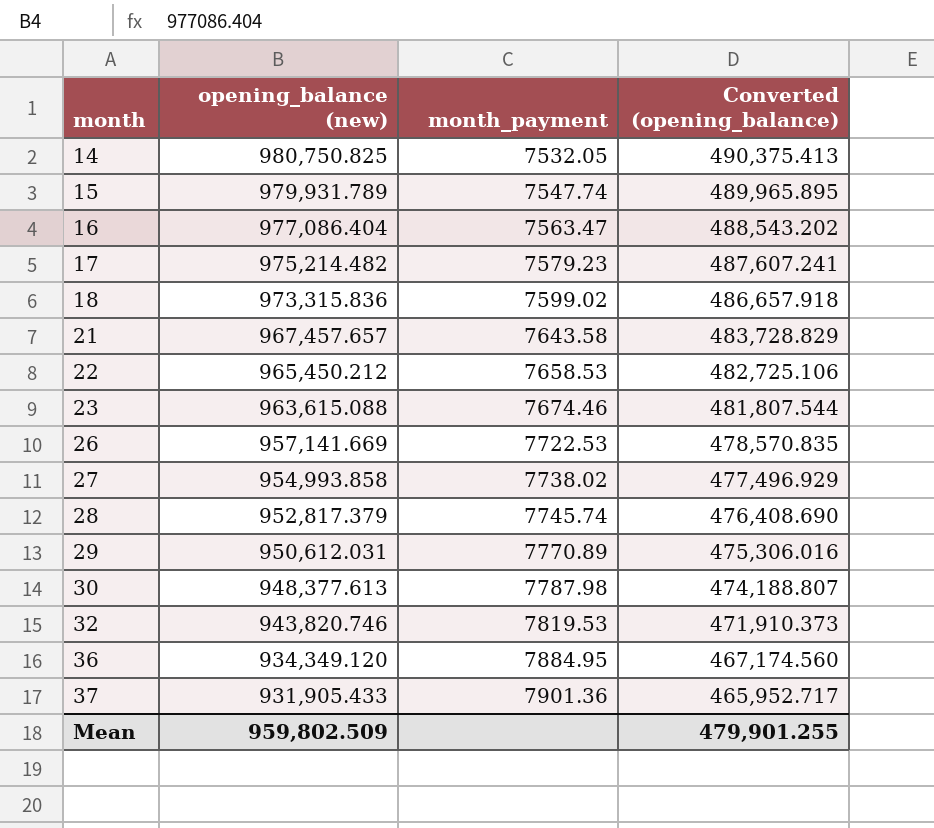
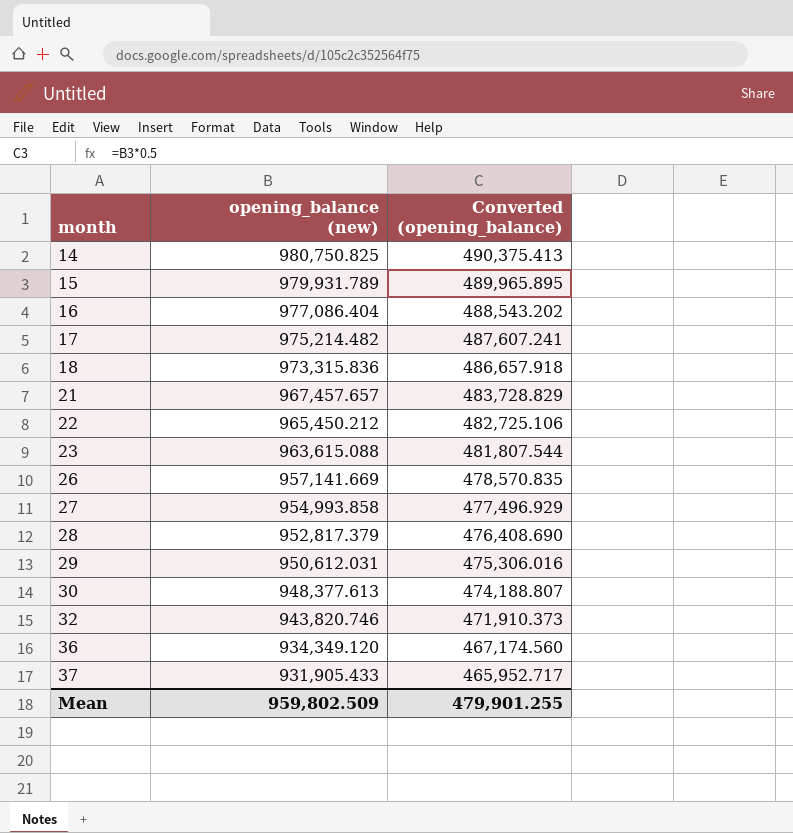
column month_payment | position: 3 -> none

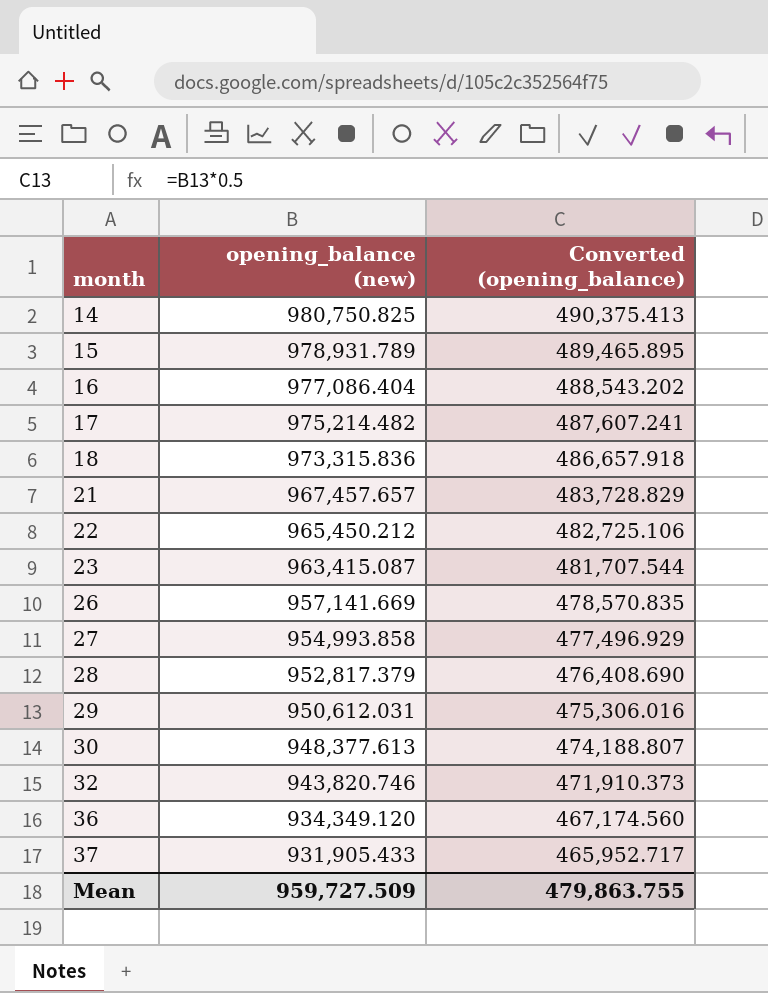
15 | opening_balance (new): 979,931.789 -> 978,931.789
15 | Converted (opening_balance): 489,965.895 -> 489,465.895
23 | opening_balance (new): 963,615.088 -> 963,415.087
23 | Converted (opening_balance): 481,807.544 -> 481,707.544
Mean | opening_balance (new): 959,802.509 -> 959,727.509
Mean | Converted (opening_balance): 479,901.255 -> 479,863.755

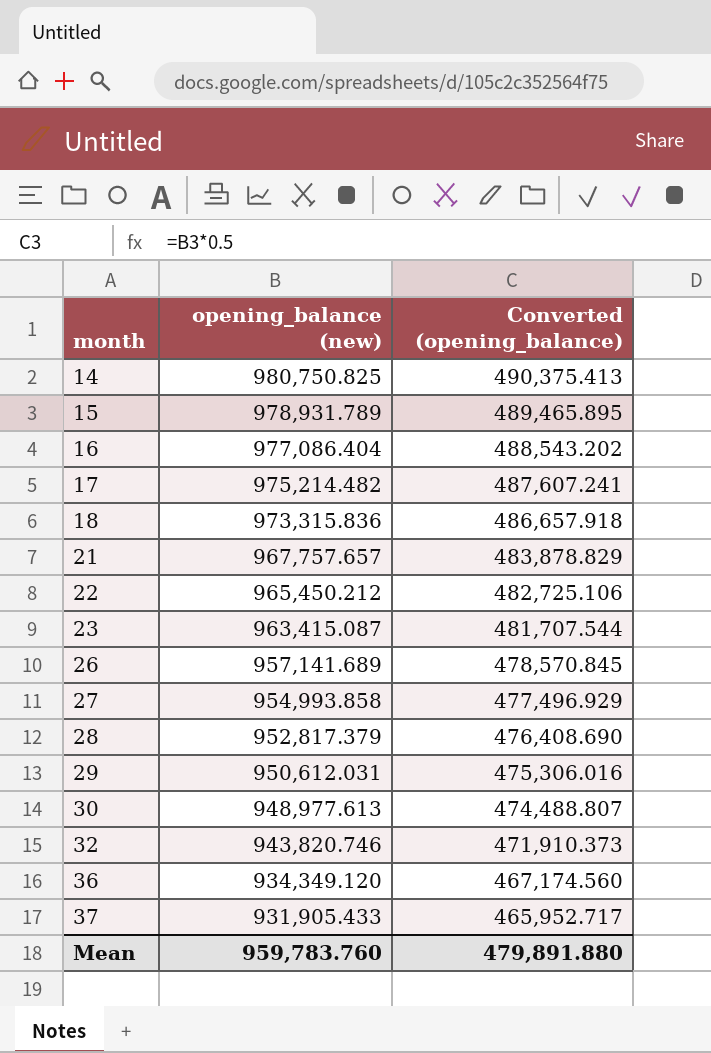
21 | opening_balance (new): 967,457.657 -> 967,757.657
21 | Converted (opening_balance): 483,728.829 -> 483,878.829
26 | opening_balance (new): 957,141.669 -> 957,141.689
26 | Converted (opening_balance): 478,570.835 -> 478,570.845
30 | opening_balance (new): 948,377.613 -> 948,977.613
30 | Converted (opening_balance): 474,188.807 -> 474,488.807
Mean | opening_balance (new): 959,727.509 -> 959,783.760
Mean | Converted (opening_balance): 479,863.755 -> 479,891.880

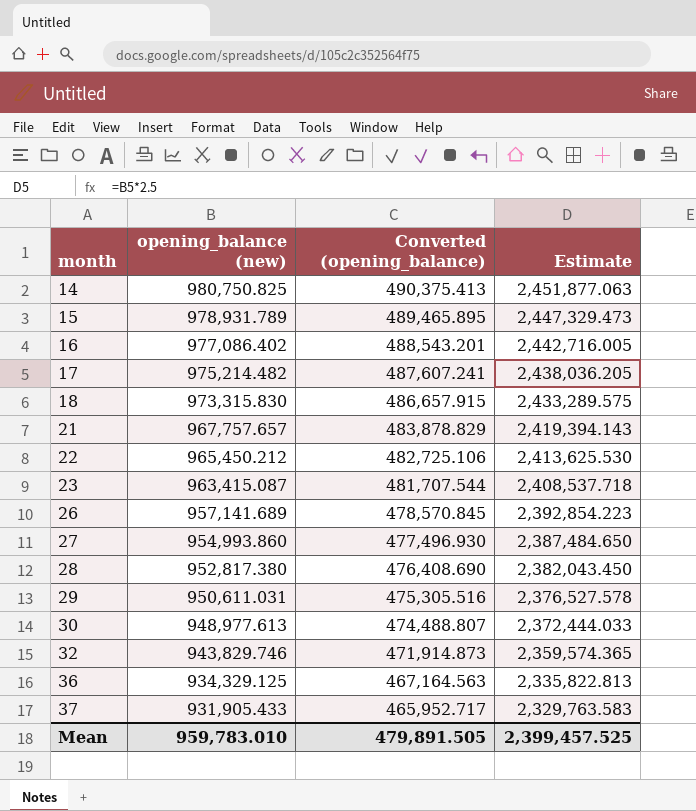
column Estimate | formula: none -> [opening_balance (new)] * 2.5
16 | opening_balance (new): 977,086.404 -> 977,086.402
16 | Converted (opening_balance): 488,543.202 -> 488,543.201
18 | opening_balance (new): 973,315.836 -> 973,315.830
18 | Converted (opening_balance): 486,657.918 -> 486,657.915
27 | opening_balance (new): 954,993.858 -> 954,993.860
27 | Converted (opening_balance): 477,496.929 -> 477,496.930
28 | opening_balance (new): 952,817.379 -> 952,817.380
29 | opening_balance (new): 950,612.031 -> 950,611.031
29 | Converted (opening_balance): 475,306.016 -> 475,305.516
32 | opening_balance (new): 943,820.746 -> 943,829.746
32 | Converted (opening_balance): 471,910.373 -> 471,914.873
36 | opening_balance (new): 934,349.120 -> 934,329.125
36 | Converted (opening_balance): 467,174.560 -> 467,164.563
Mean | opening_balance (new): 959,783.760 -> 959,783.010
Mean | Converted (opening_balance): 479,891.880 -> 479,891.505

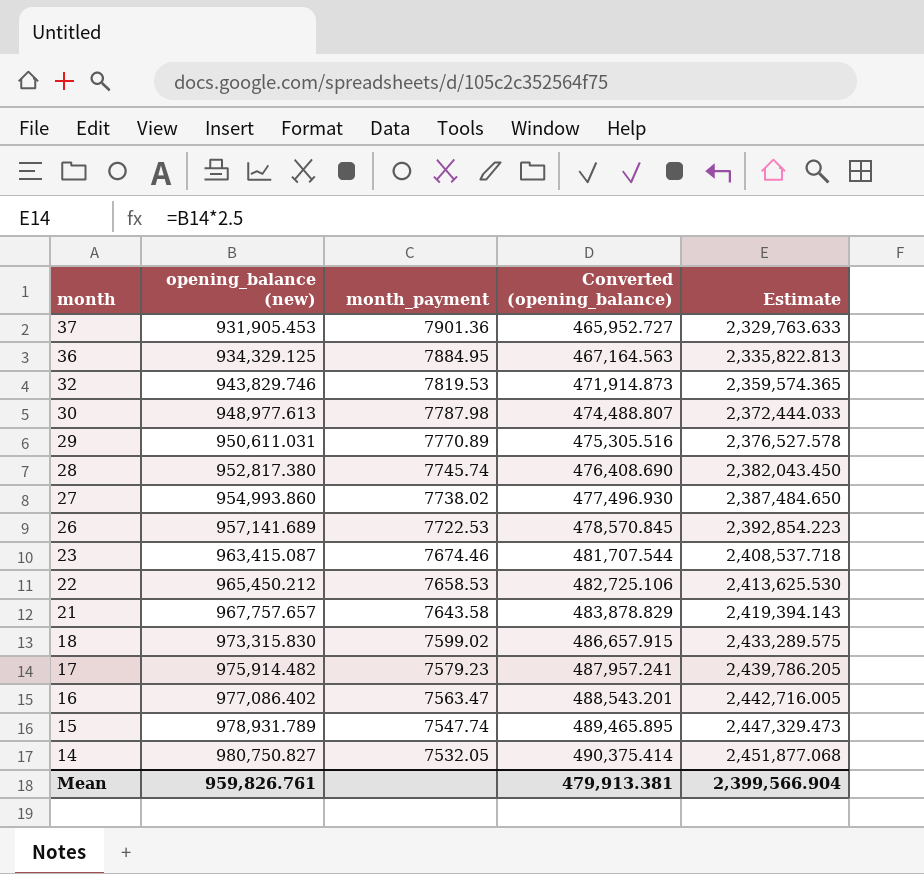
row order: month ascending -> month descending
column month_payment | position: none -> 3
37 | opening_balance (new): 931,905.433 -> 931,905.453
37 | Converted (opening_balance): 465,952.717 -> 465,952.727
37 | Estimate: 2,329,763.583 -> 2,329,763.633
17 | opening_balance (new): 975,214.482 -> 975,914.482
17 | Converted (opening_balance): 487,607.241 -> 487,957.241
17 | Estimate: 2,438,036.205 -> 2,439,786.205
14 | opening_balance (new): 980,750.825 -> 980,750.827
14 | Converted (opening_balance): 490,375.413 -> 490,375.414
14 | Estimate: 2,451,877.063 -> 2,451,877.068
Mean | opening_balance (new): 959,783.010 -> 959,826.761
Mean | Converted (opening_balance): 479,891.505 -> 479,913.381
Mean | Estimate: 2,399,457.525 -> 2,399,566.904

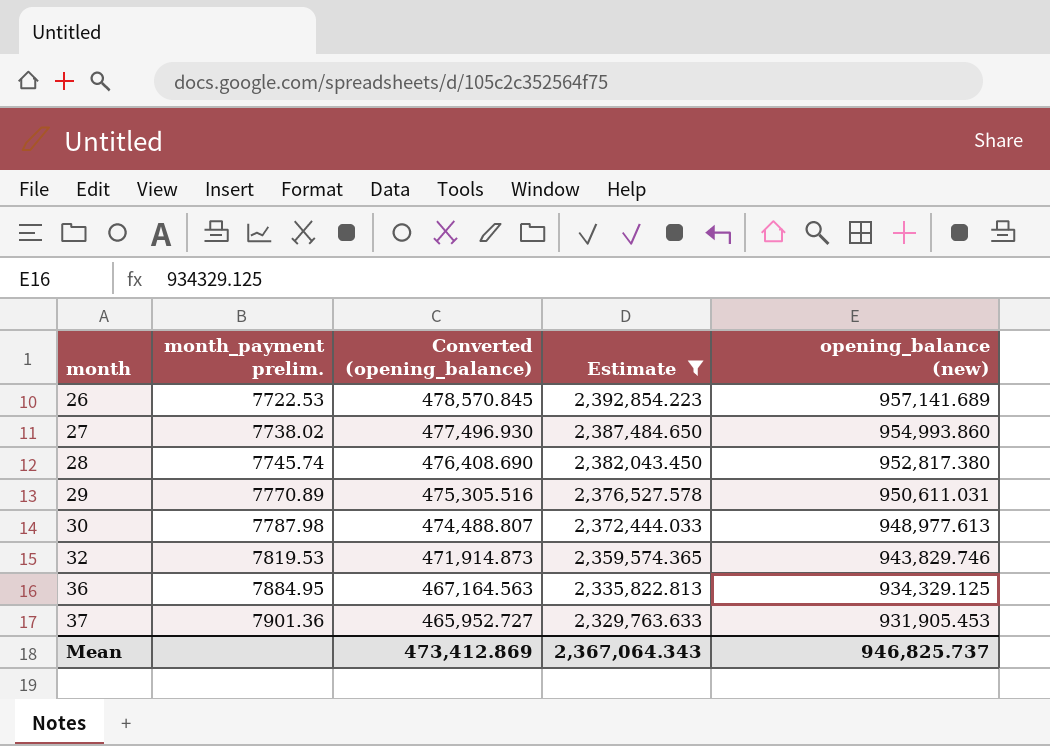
filter: none -> Estimate <= 2,392,854.223
row order: month descending -> month ascending
column name: month_payment -> month_payment prelim.
column opening_balance (new) | position: 2 -> 5
Mean | Converted (opening_balance): 479,913.381 -> 473,412.869
Mean | Estimate: 2,399,566.904 -> 2,367,064.343
Mean | opening_balance (new): 959,826.761 -> 946,825.737

